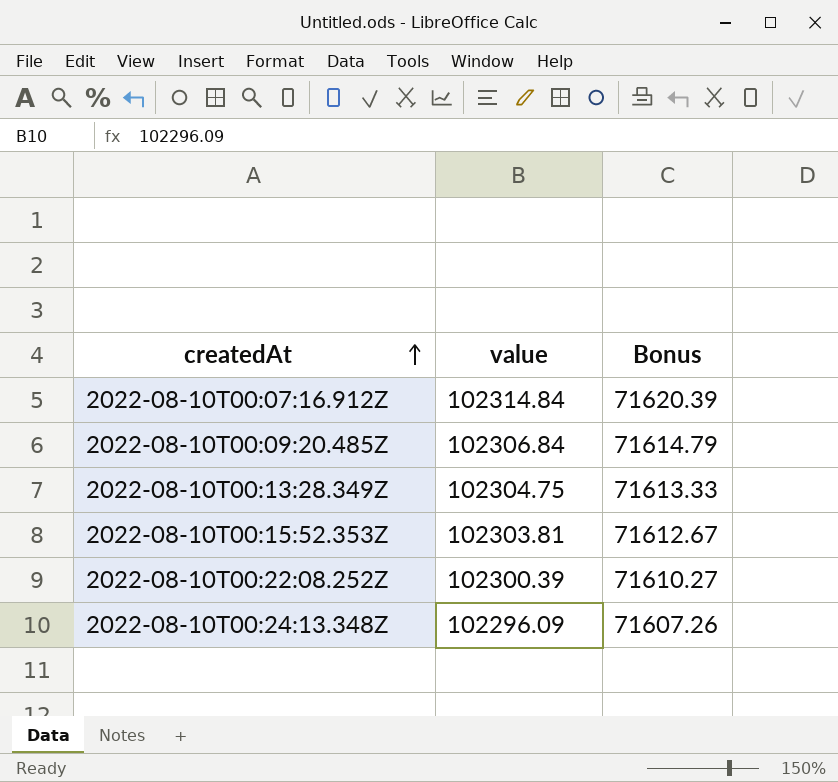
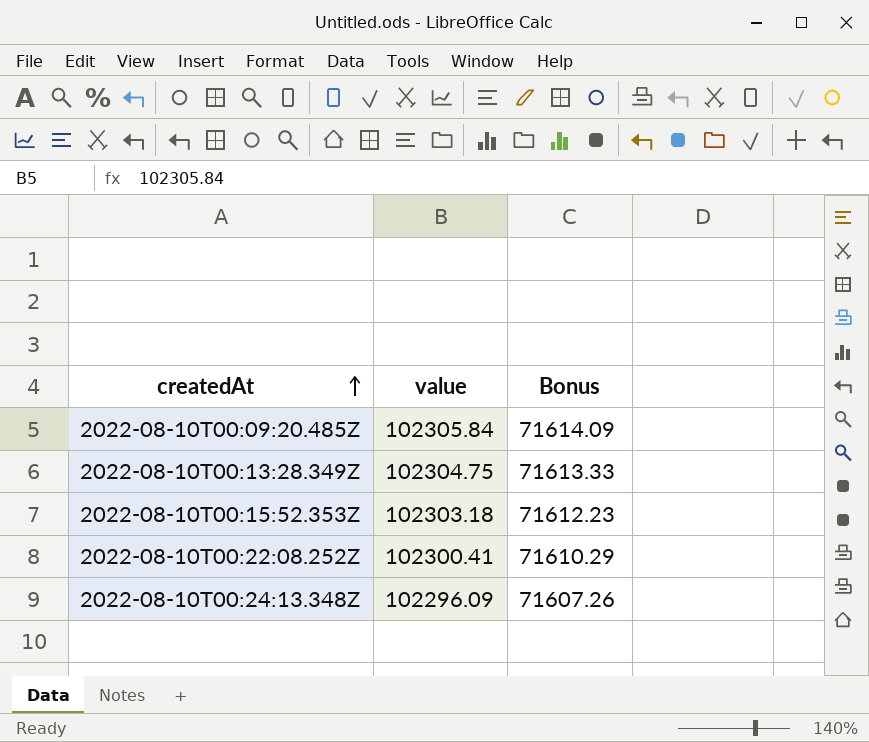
row 2022-08-10T00:07:16.912Z: 102314.84 | 71620.39 -> none
2022-08-10T00:09:20.485Z | value: 102306.84 -> 102305.84
2022-08-10T00:09:20.485Z | Bonus: 71614.79 -> 71614.09
2022-08-10T00:15:52.353Z | value: 102303.81 -> 102303.18
2022-08-10T00:15:52.353Z | Bonus: 71612.67 -> 71612.23
2022-08-10T00:22:08.252Z | value: 102300.39 -> 102300.41
2022-08-10T00:22:08.252Z | Bonus: 71610.27 -> 71610.29

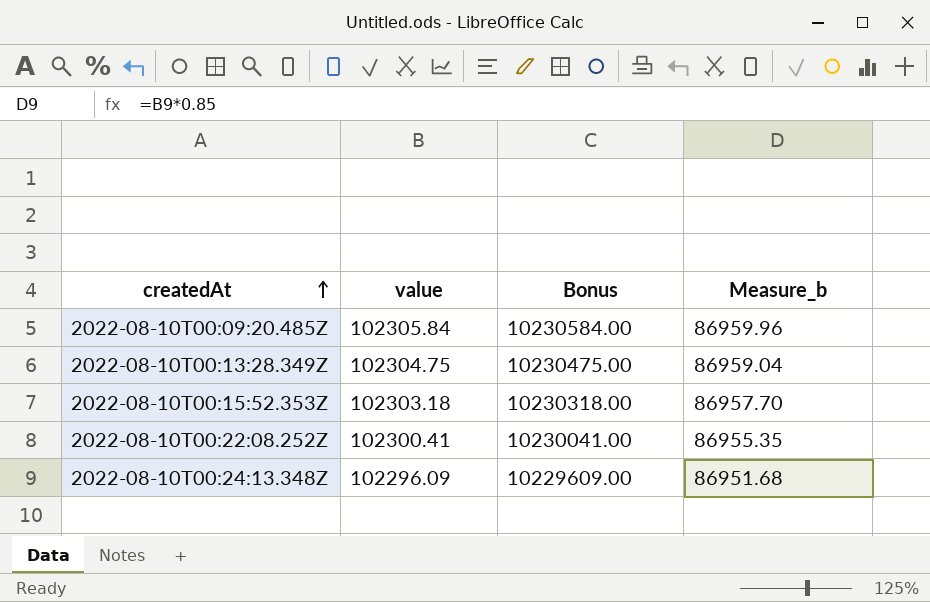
column Bonus | formula: [value] * 0.7 -> [value] * 100
column Measure_b | formula: none -> [value] * 0.85

